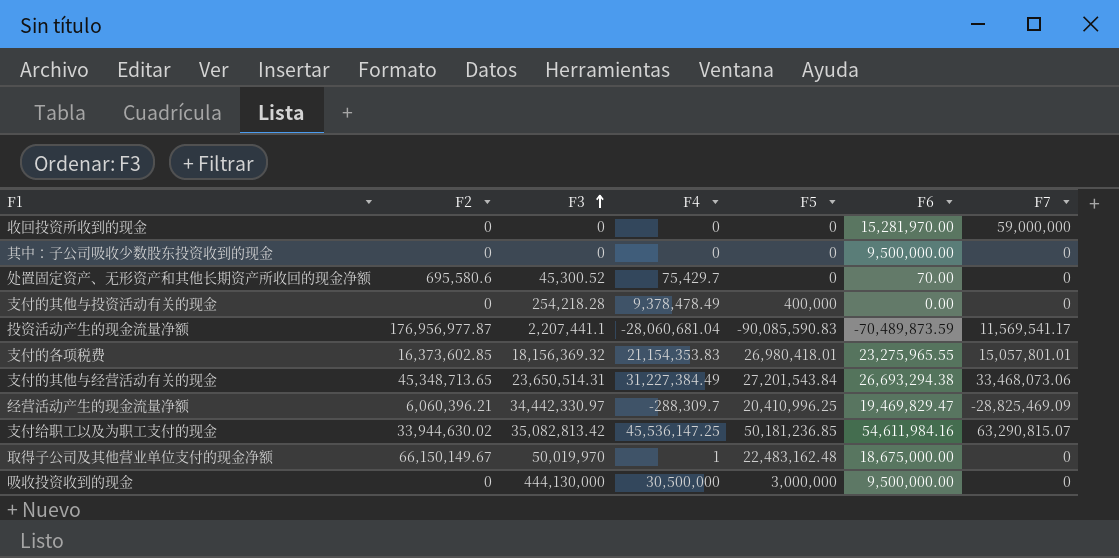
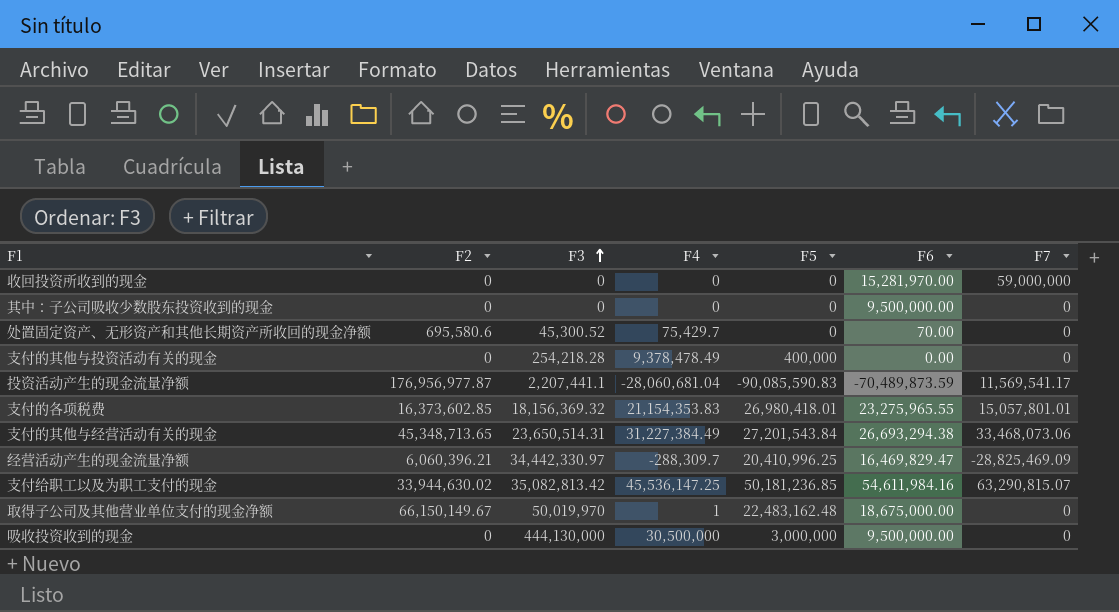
经营活动产生的现金流量净额 | F6: 19,469,829.47 -> 16,469,829.47

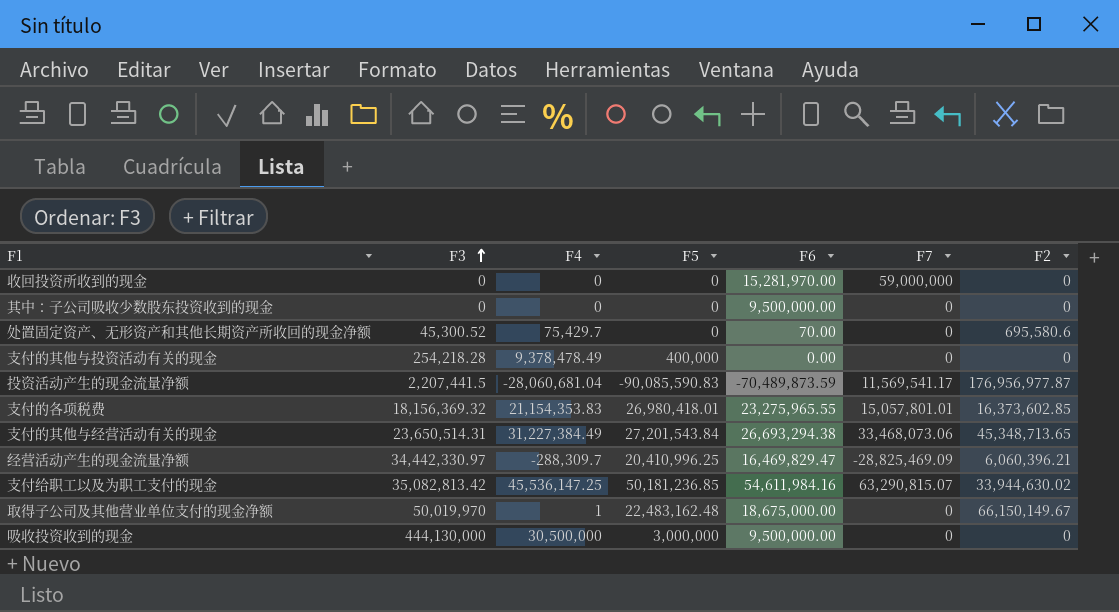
column F2 | position: 2 -> 7
投资活动产生的现金流量净额 | F3: 2,207,441.1 -> 2,207,441.5

